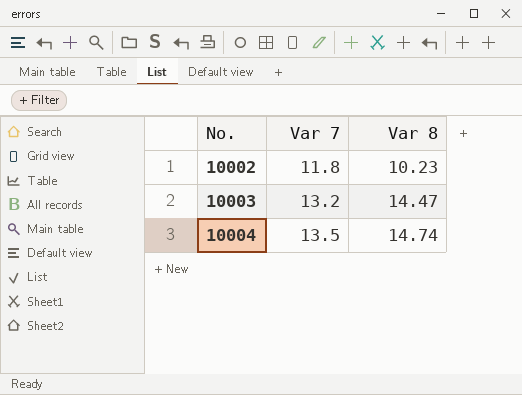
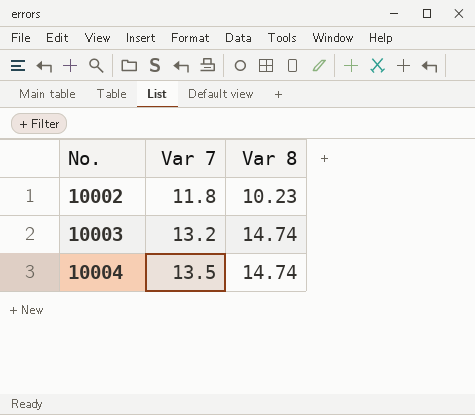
10003 | Var 8: 14.47 -> 14.74

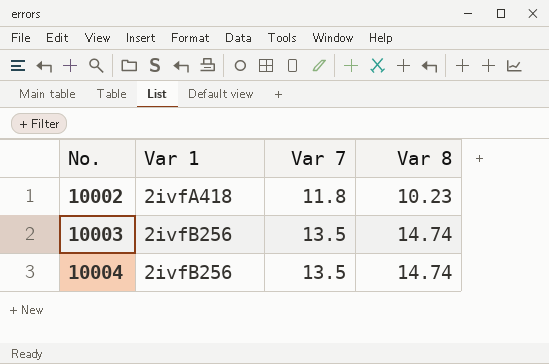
column Var 1 | position: none -> 2
10003 | Var 7: 13.2 -> 13.5

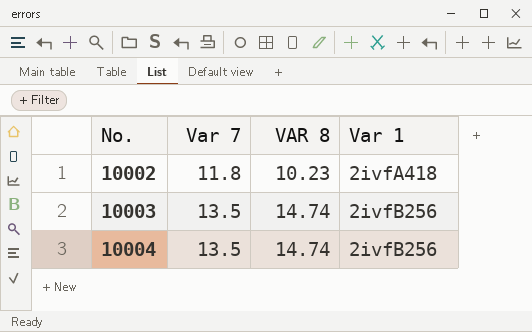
column name: Var 8 -> VAR 8
column Var 1 | position: 2 -> 4

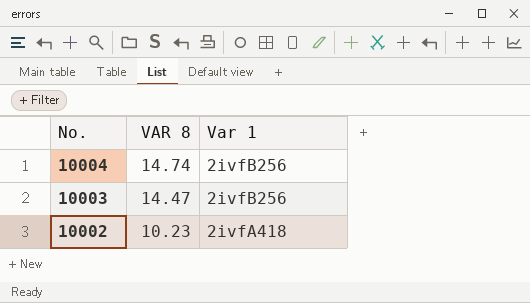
row order: No. ascending -> No. descending
column Var 7 | position: 2 -> none
10003 | VAR 8: 14.74 -> 14.47

